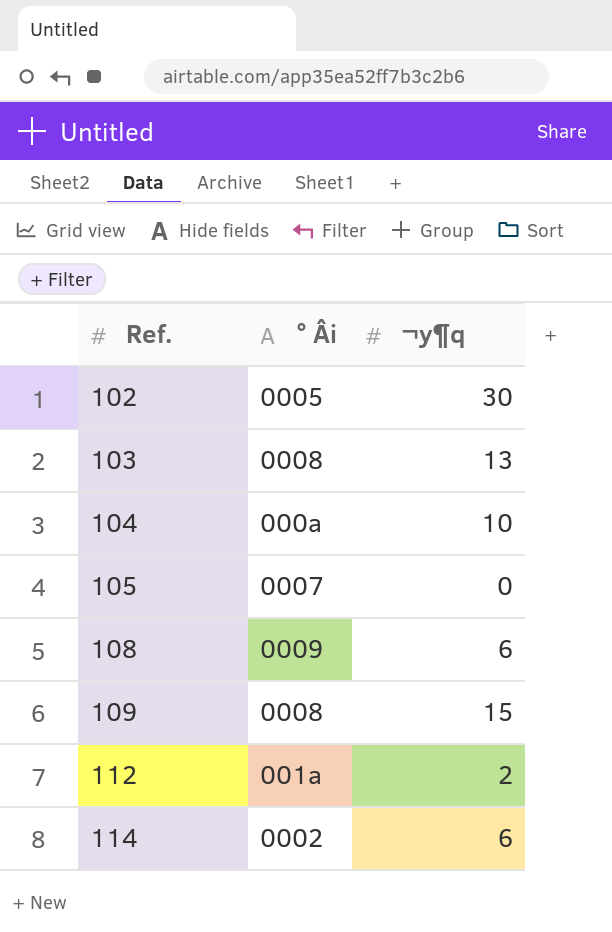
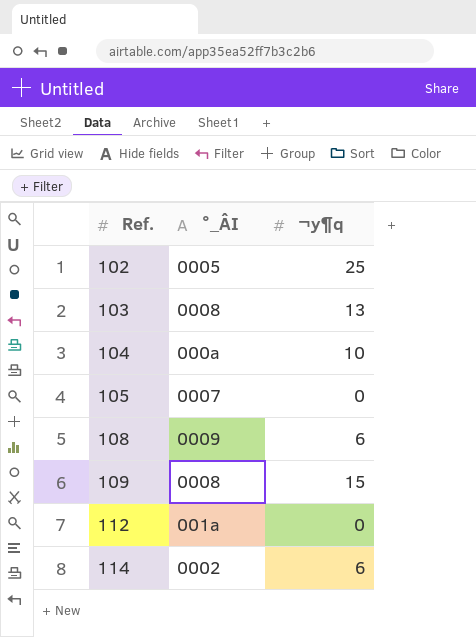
column name: ° Âi -> °_ÂI
102 | ¬y¶q: 30 -> 25
112 | ¬y¶q: 2 -> 0

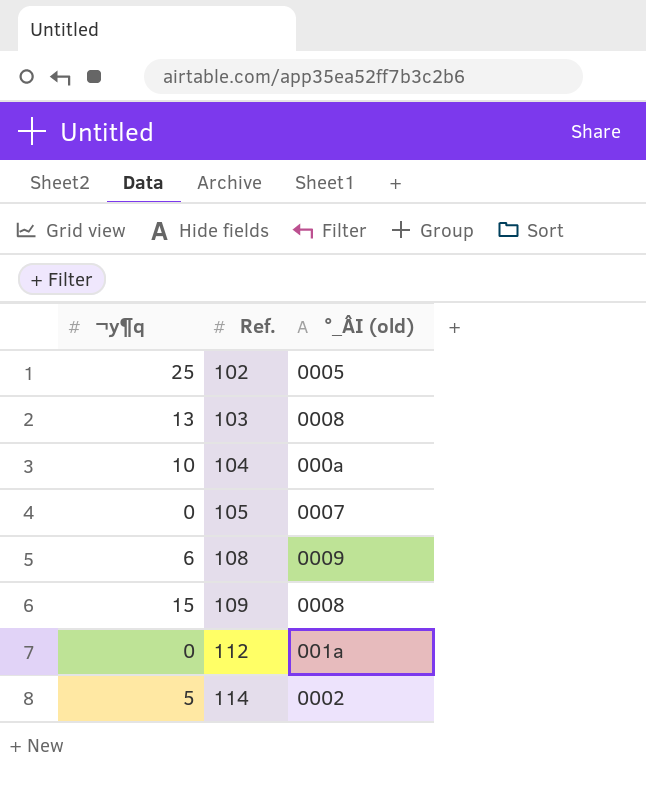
column ¬y¶q | position: 3 -> 1
column name: °_ÂI -> °_ÂI (old)
114 | ¬y¶q: 6 -> 5

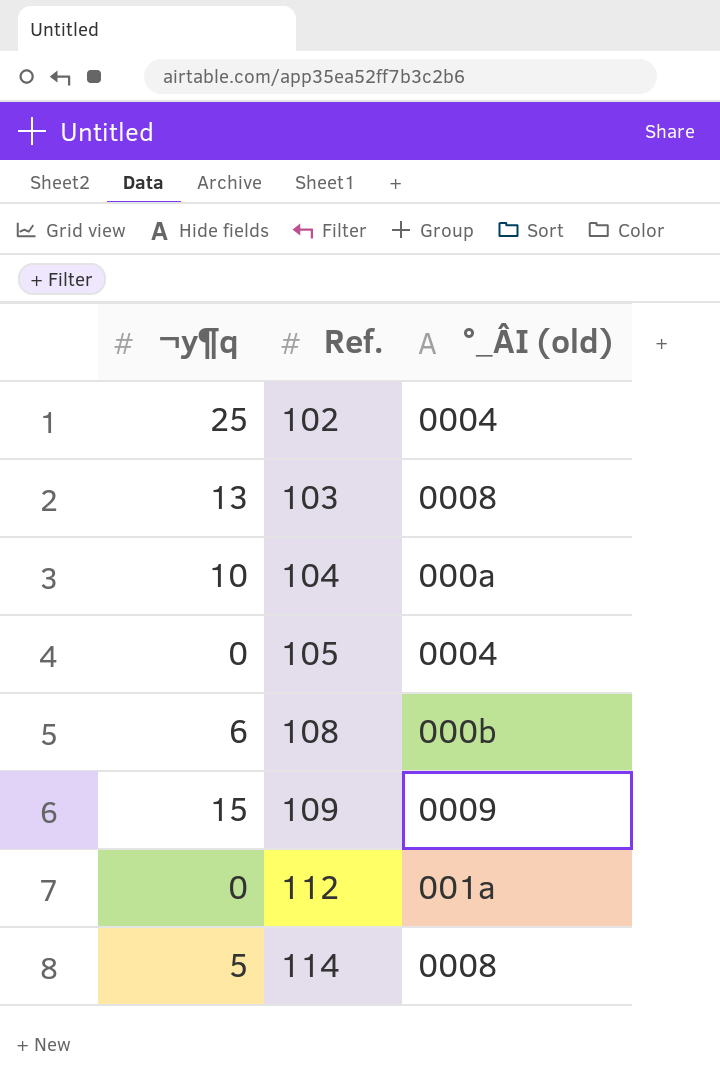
102 | °_ÂI (old): 0005 -> 0004
105 | °_ÂI (old): 0007 -> 0004
108 | °_ÂI (old): 0009 -> 000b
109 | °_ÂI (old): 0008 -> 0009
114 | °_ÂI (old): 0002 -> 0008

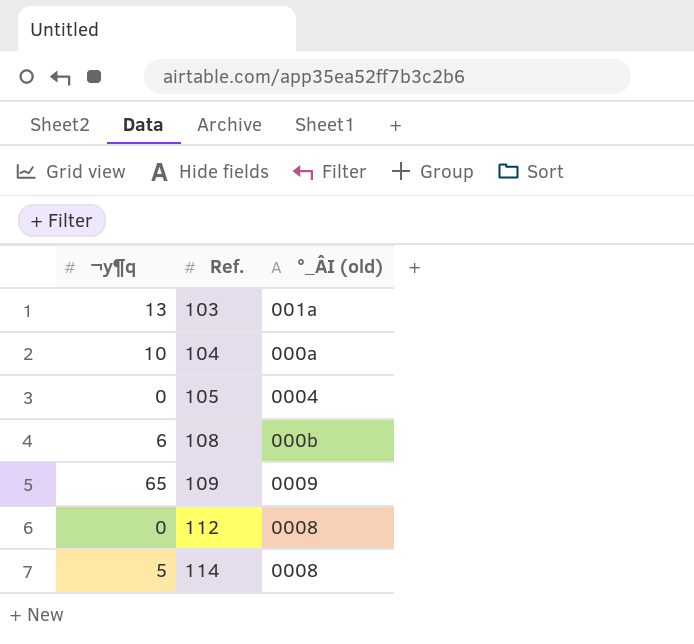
row 102: 25 | 0004 -> none
103 | °_ÂI (old): 0008 -> 001a
109 | ¬y¶q: 15 -> 65
112 | °_ÂI (old): 001a -> 0008

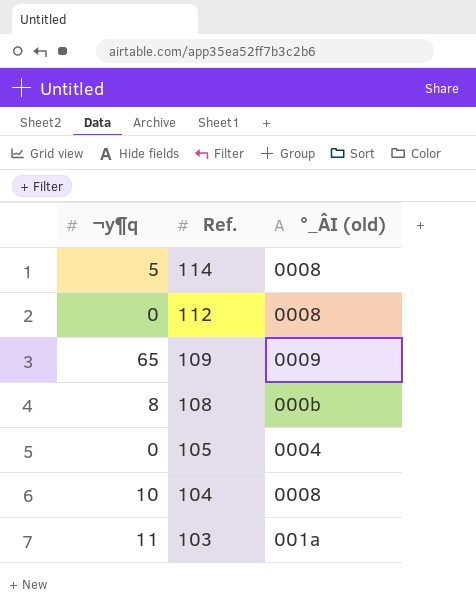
row order: Ref. ascending -> Ref. descending
108 | ¬y¶q: 6 -> 8
104 | °_ÂI (old): 000a -> 0008
103 | ¬y¶q: 13 -> 11

